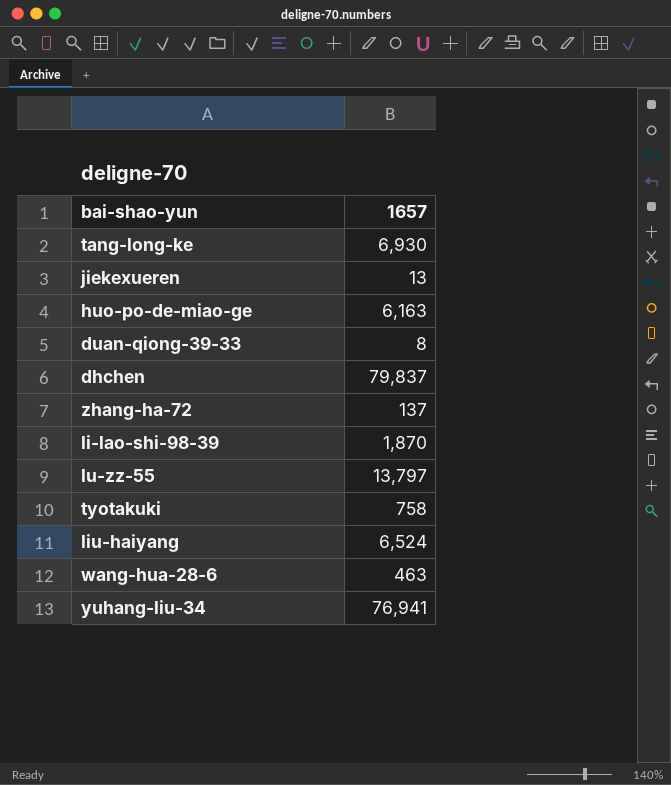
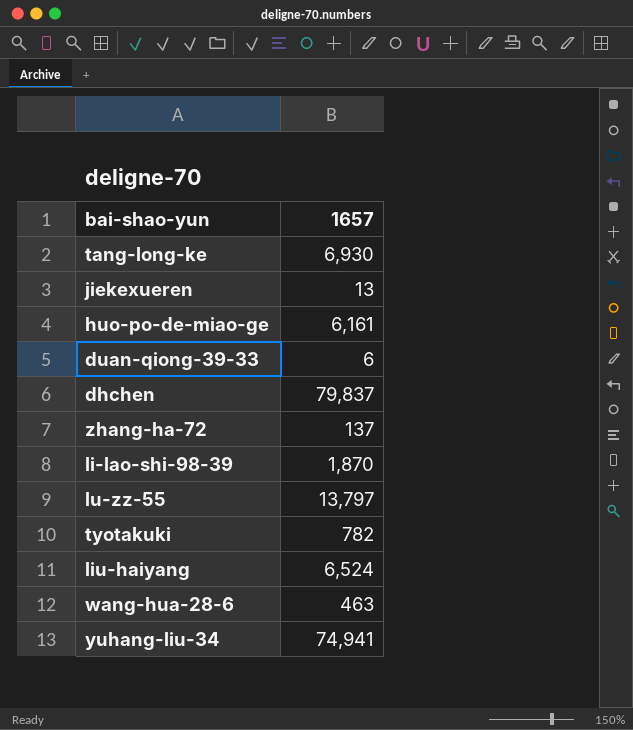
huo-po-de-miao-ge | 1657: 6,163 -> 6,161
duan-qiong-39-33 | 1657: 8 -> 6
tyotakuki | 1657: 758 -> 782
yuhang-liu-34 | 1657: 76,941 -> 74,941

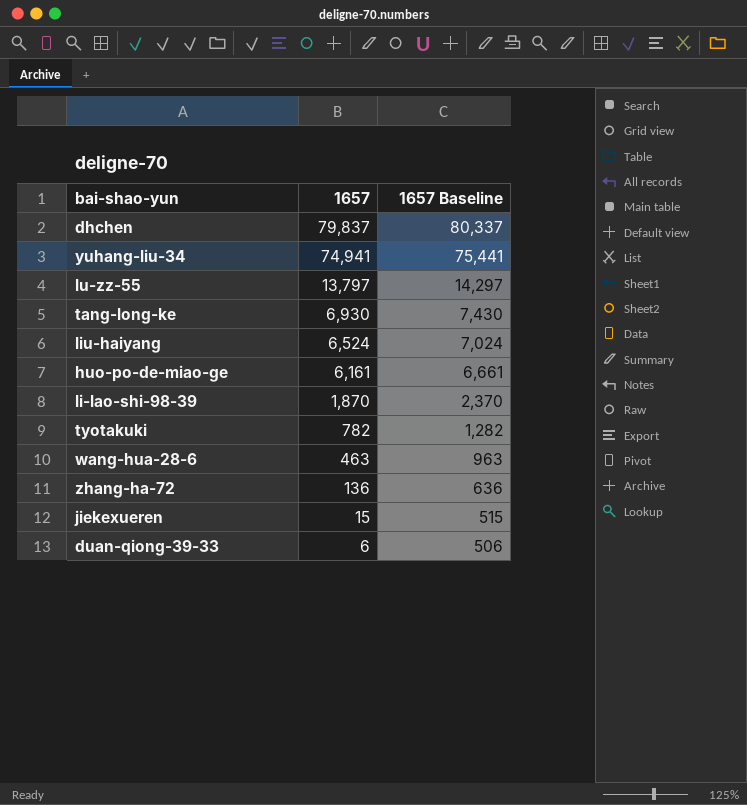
row order: none -> 1657 descending
column 1657 Baseline | formula: none -> [1657] + 500
zhang-ha-72 | 1657: 137 -> 136
jiekexueren | 1657: 13 -> 15

